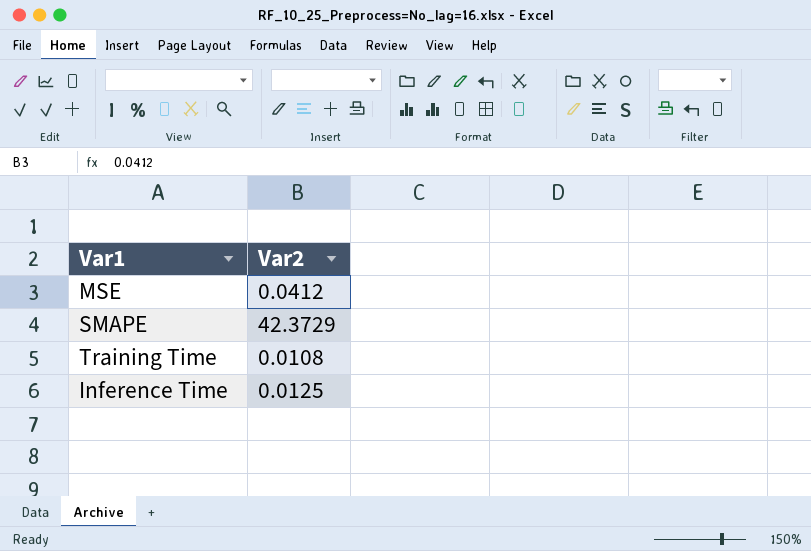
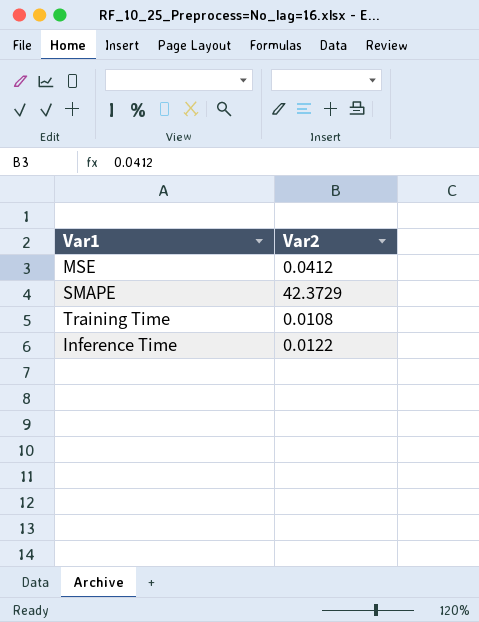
Inference Time | Var2: 0.0125 -> 0.0122

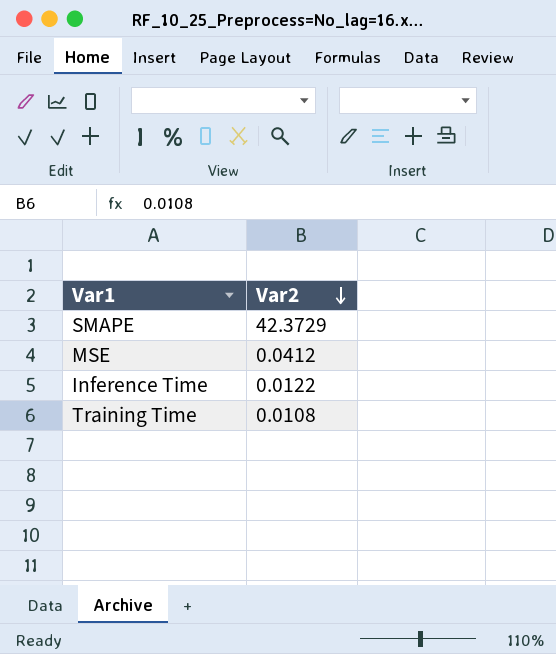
row order: none -> Var2 descending

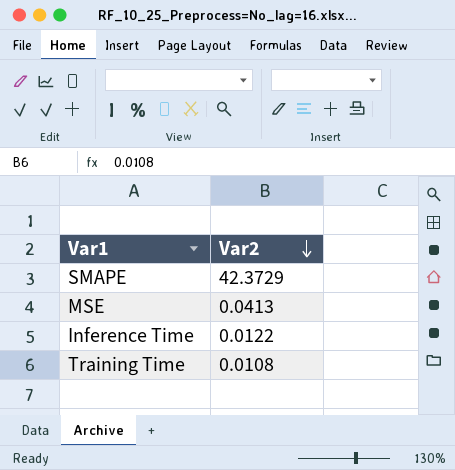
MSE | Var2: 0.0412 -> 0.0413

